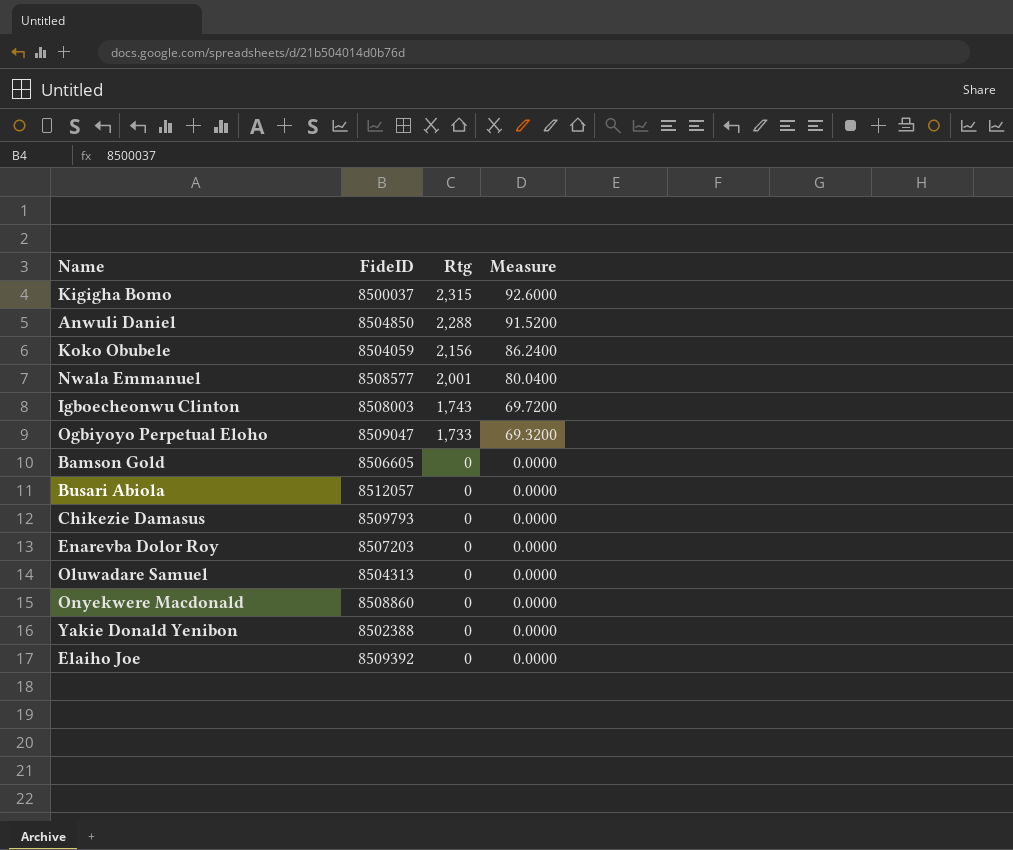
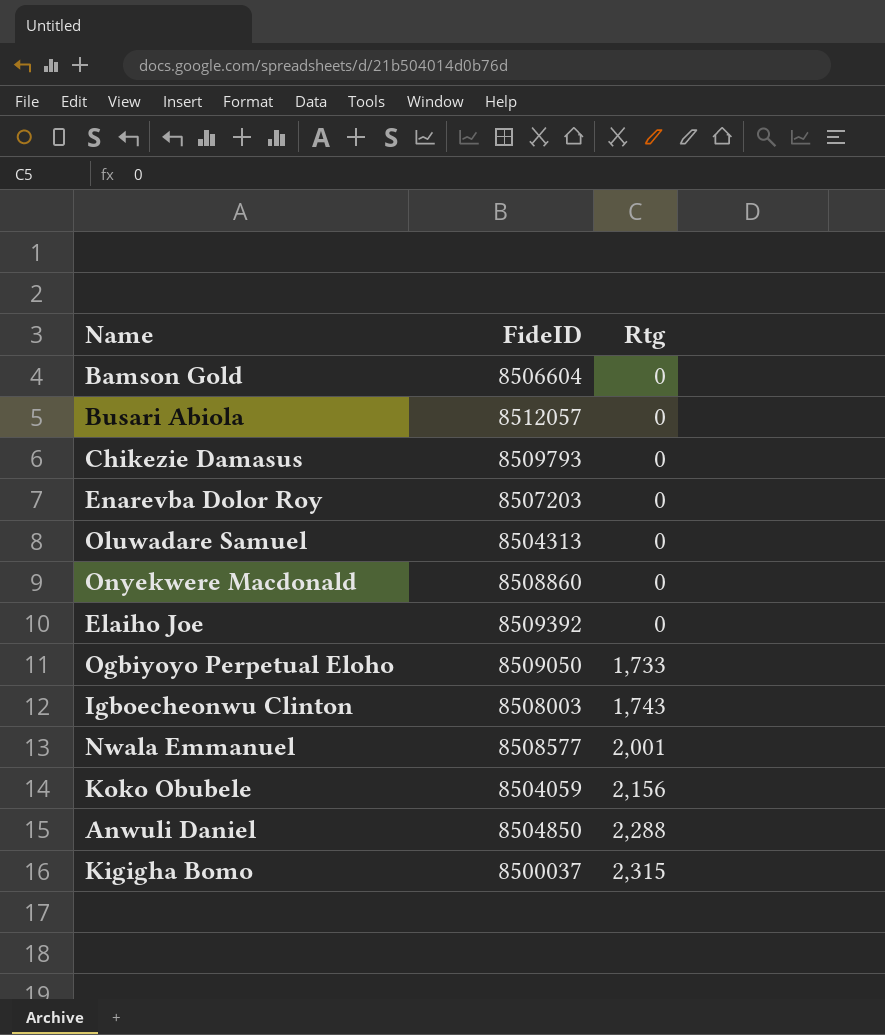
row order: Rtg descending -> Rtg ascending
column Measure | formula: [Rtg] * 0.04 -> none
row Yakie Donald Yenibon: 8502388 | 0 | 0.0000 -> none
Bamson Gold | FideID: 8506605 -> 8506604
Ogbiyoyo Perpetual Eloho | FideID: 8509047 -> 8509050

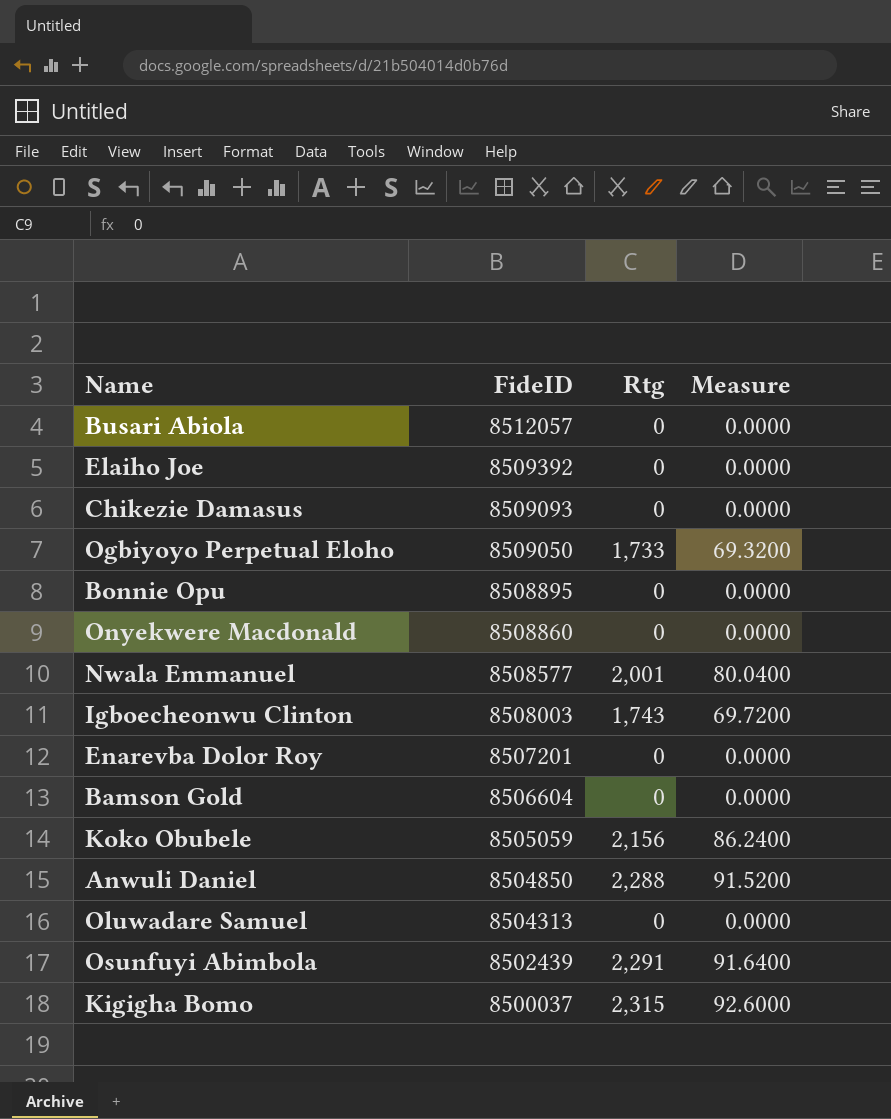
row order: Rtg ascending -> FideID descending
column Measure | formula: none -> [Rtg] * 0.04
Chikezie Damasus | FideID: 8509793 -> 8509093
row Bonnie Opu: none -> 8508895 | 0 | 0.0000
Enarevba Dolor Roy | FideID: 8507203 -> 8507201
Koko Obubele | FideID: 8504059 -> 8505059
row Osunfuyi Abimbola: none -> 8502439 | 2,291 | 91.6400

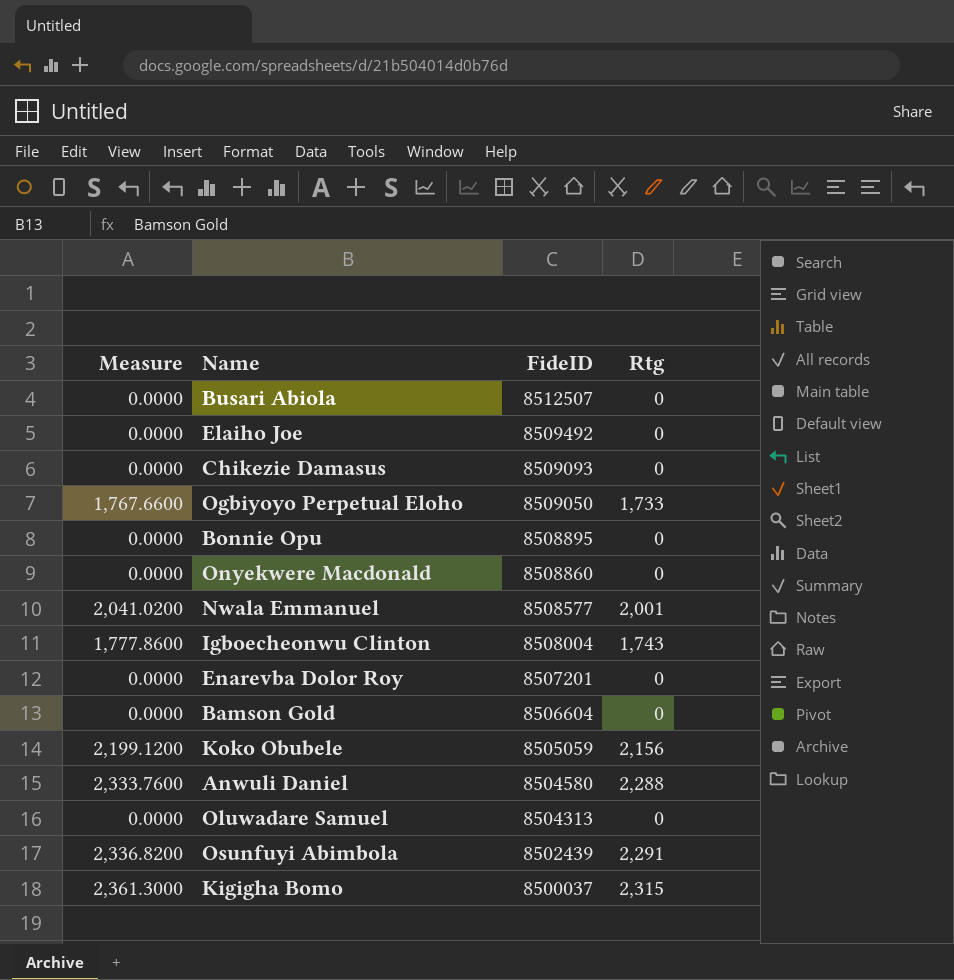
column Measure | formula: [Rtg] * 0.04 -> [Rtg] * 1.02
column Measure | position: 4 -> 1
Busari Abiola | FideID: 8512057 -> 8512507
Elaiho Joe | FideID: 8509392 -> 8509492
Igboecheonwu Clinton | FideID: 8508003 -> 8508004
Anwuli Daniel | FideID: 8504850 -> 8504580

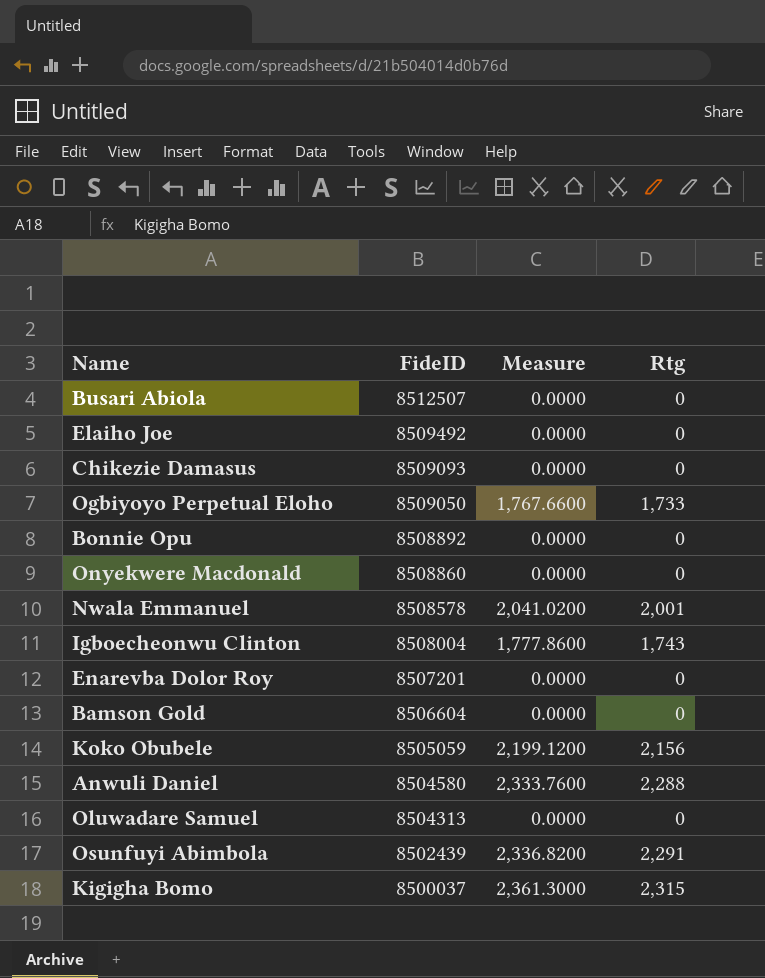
column Measure | position: 1 -> 3
Bonnie Opu | FideID: 8508895 -> 8508892
Nwala Emmanuel | FideID: 8508577 -> 8508578

